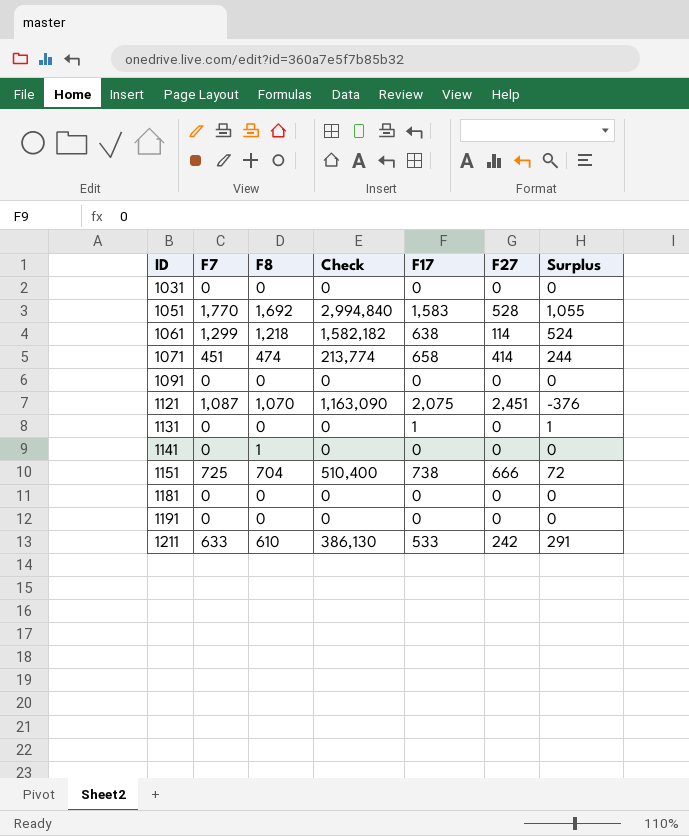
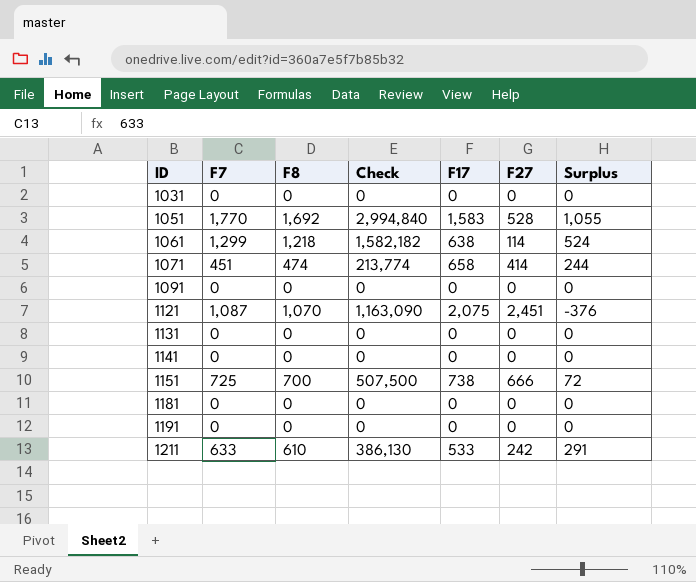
1131 | F17: 1 -> 0
1131 | Surplus: 1 -> 0
1141 | F8: 1 -> 0
1151 | F8: 704 -> 700
1151 | Check: 510,400 -> 507,500

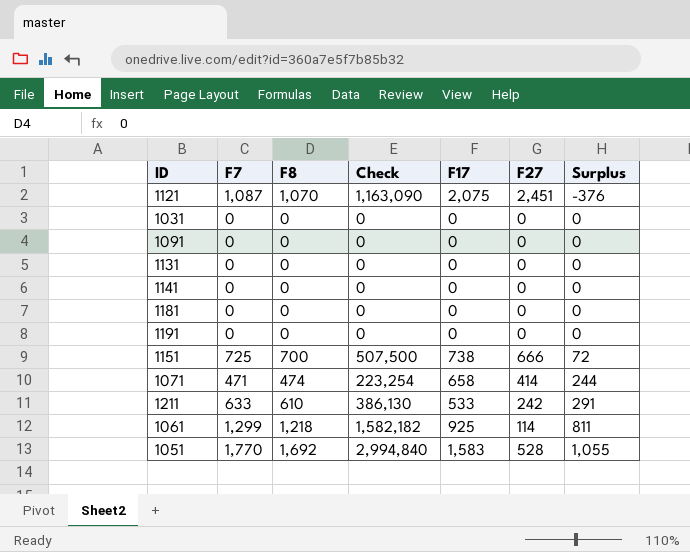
row order: ID ascending -> Surplus ascending
1071 | F7: 451 -> 471
1071 | Check: 213,774 -> 223,254
1061 | F17: 638 -> 925
1061 | Surplus: 524 -> 811

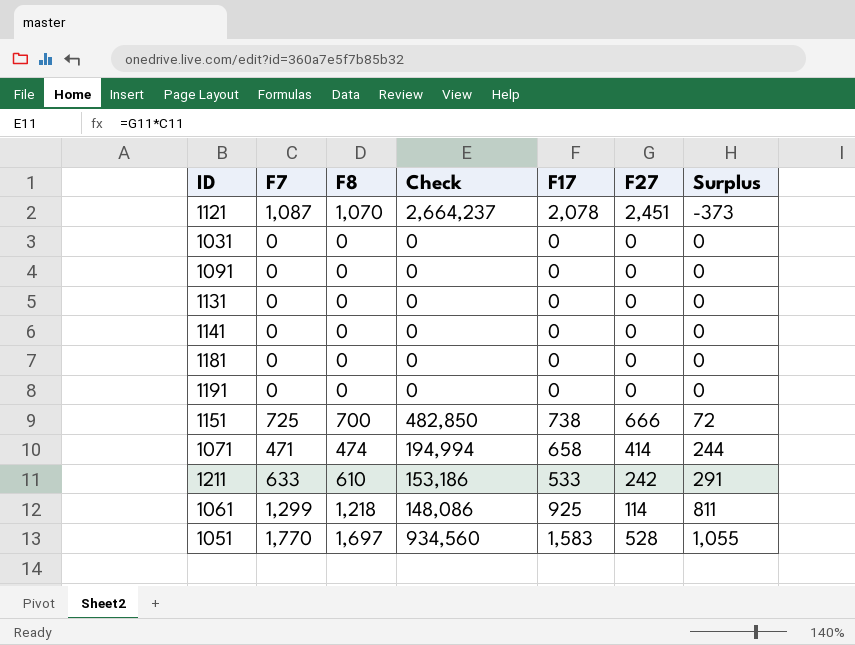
column Check | formula: [F7] * [F8] -> [F7] * [F27]
1121 | F17: 2,075 -> 2,078
1121 | Surplus: -376 -> -373
1051 | F8: 1,692 -> 1,697

